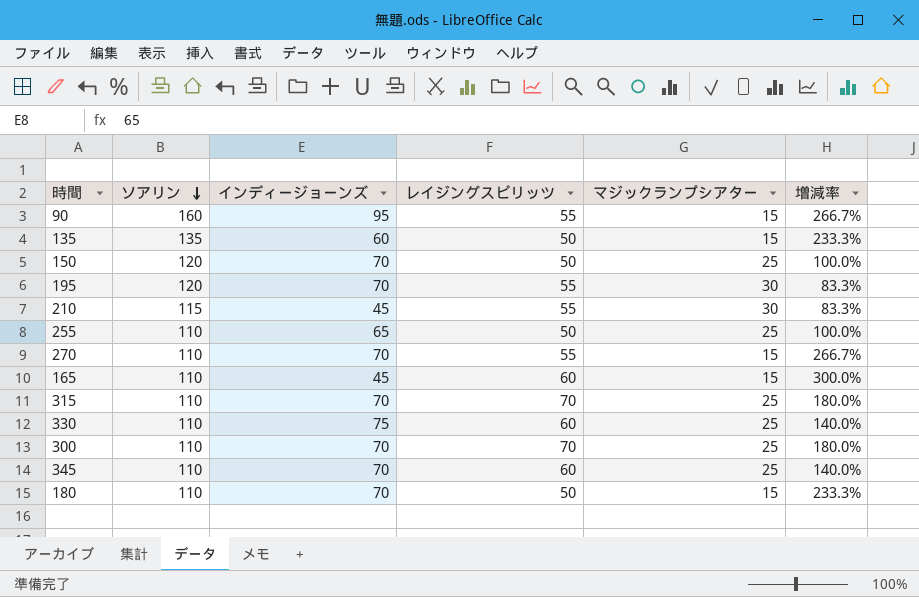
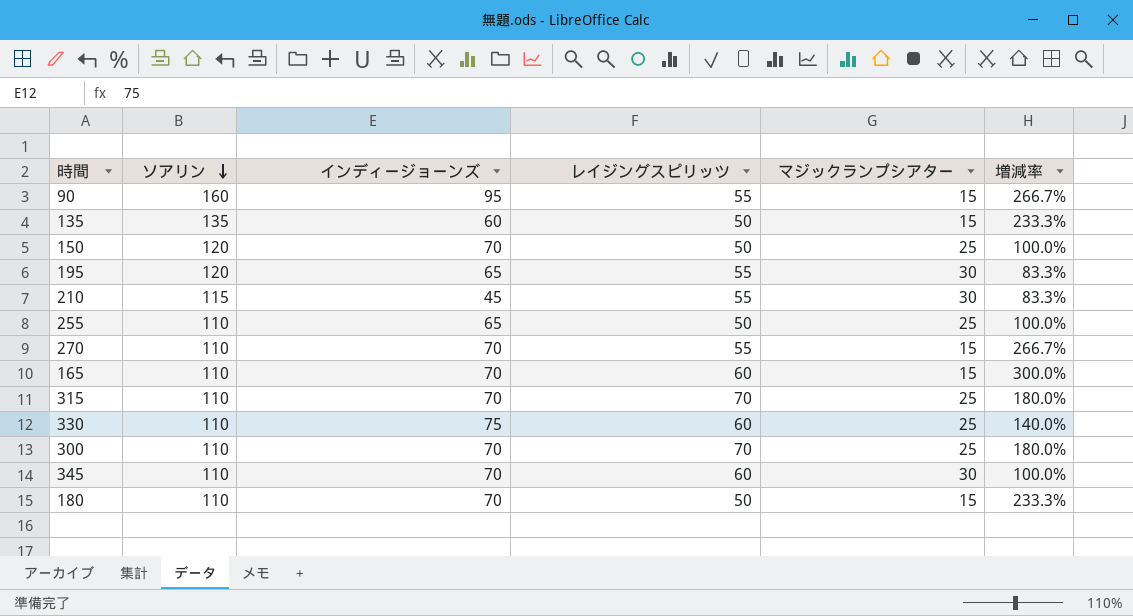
195 | インディージョーンズ: 70 -> 65
165 | インディージョーンズ: 45 -> 70
345 | マジックランプシアター: 25 -> 30
345 | 増減率: 140.0% -> 100.0%

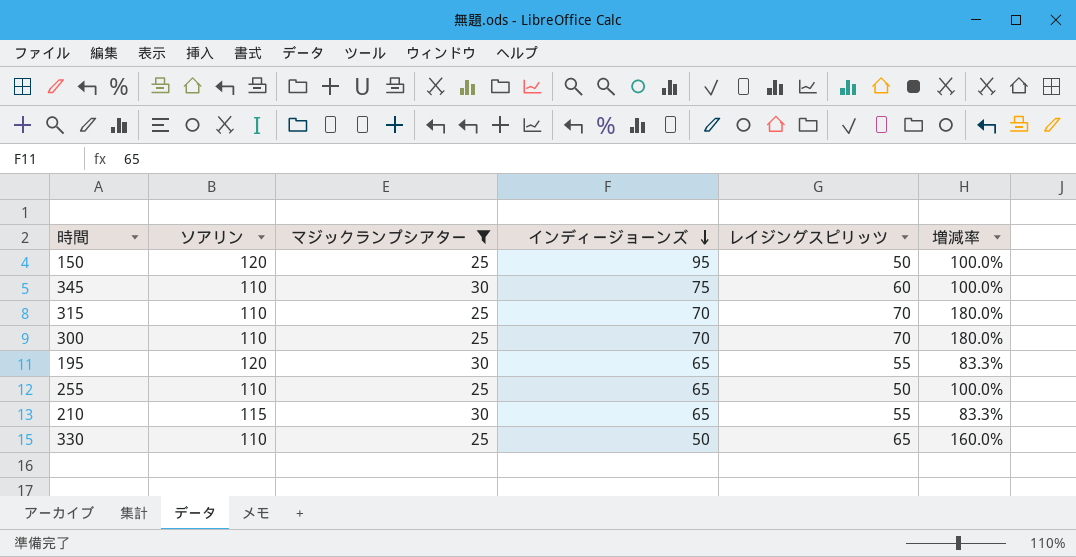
filter: none -> マジックランプシアター != 15
row order: ソアリン descending -> インディージョーンズ descending
column マジックランプシアター | position: 5 -> 3
150 | インディージョーンズ: 70 -> 95
345 | インディージョーンズ: 70 -> 75
210 | インディージョーンズ: 45 -> 65
330 | インディージョーンズ: 75 -> 50
330 | レイジングスピリッツ: 60 -> 65
330 | 増減率: 140.0% -> 160.0%

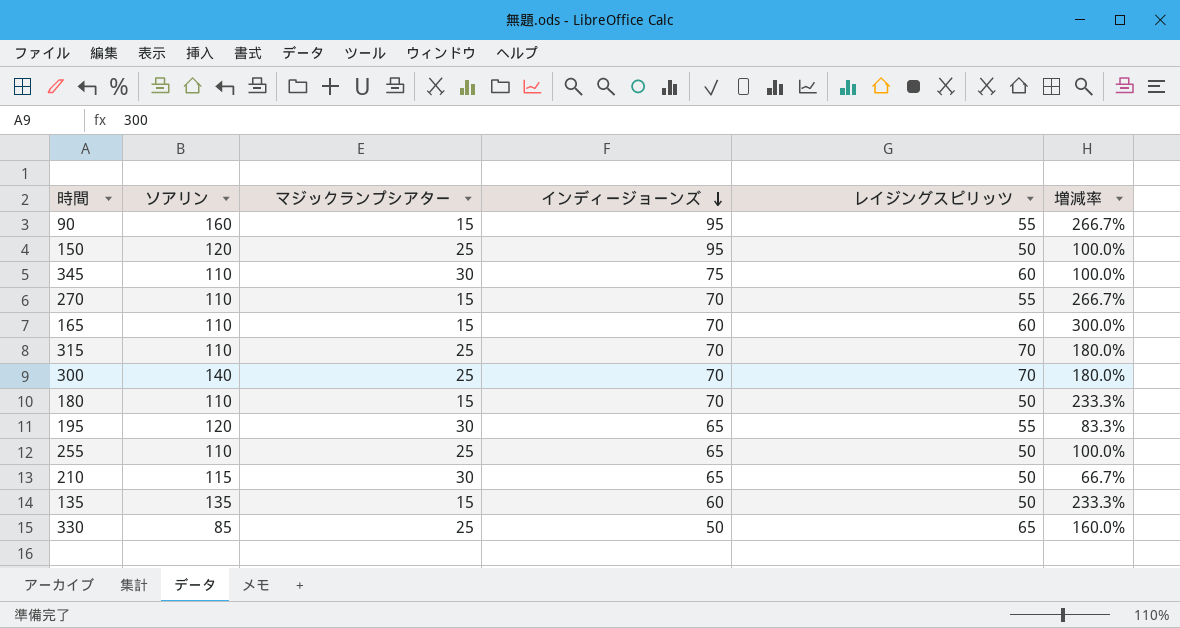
filter: マジックランプシアター != 15 -> none
300 | ソアリン: 110 -> 140
210 | レイジングスピリッツ: 55 -> 50
210 | 増減率: 83.3% -> 66.7%
330 | ソアリン: 110 -> 85

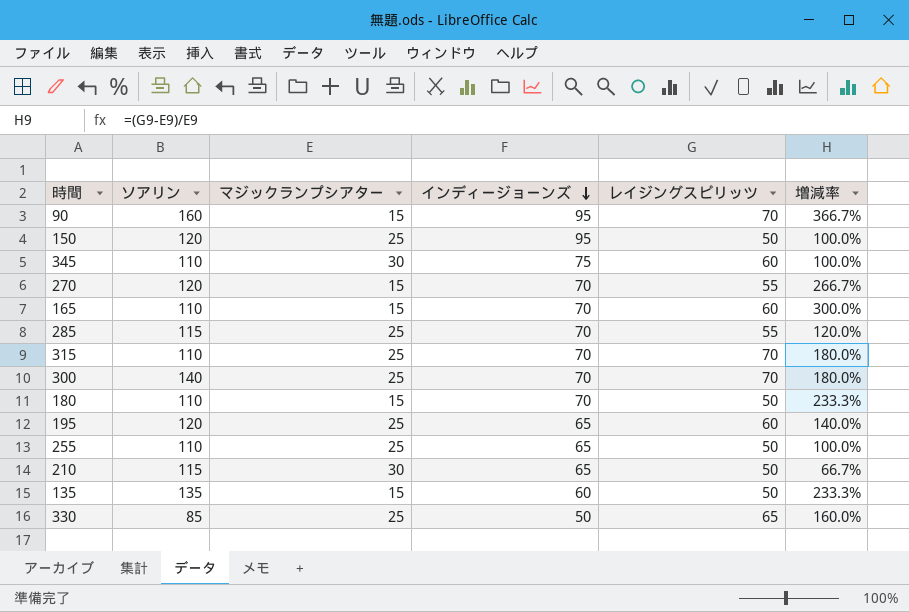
90 | レイジングスピリッツ: 55 -> 70
90 | 増減率: 266.7% -> 366.7%
270 | ソアリン: 110 -> 120
row 285: none -> 115 | 25 | 70 | 55 | 120.0%
195 | マジックランプシアター: 30 -> 25
195 | レイジングスピリッツ: 55 -> 60
195 | 増減率: 83.3% -> 140.0%

